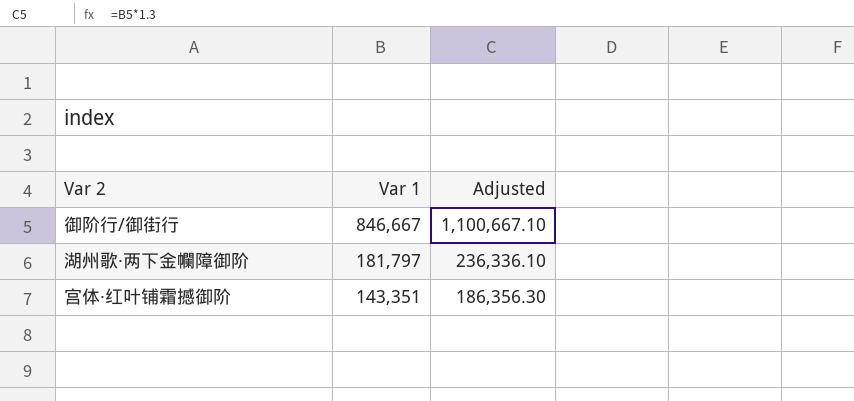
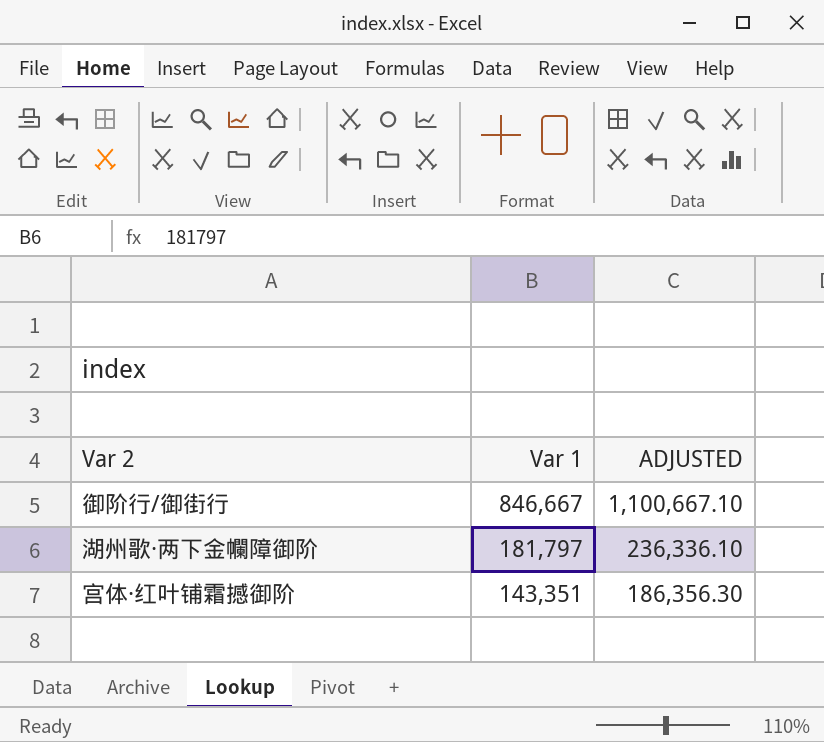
column name: Adjusted -> ADJUSTED

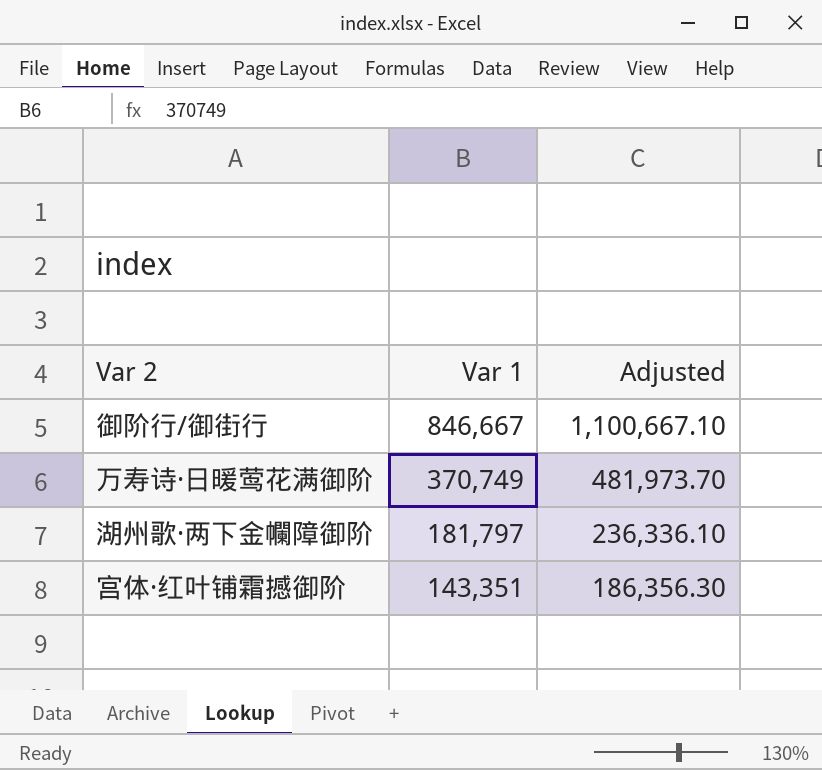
column name: ADJUSTED -> Adjusted
row 万寿诗·日暖莺花满御阶: none -> 370,749 | 481,973.70

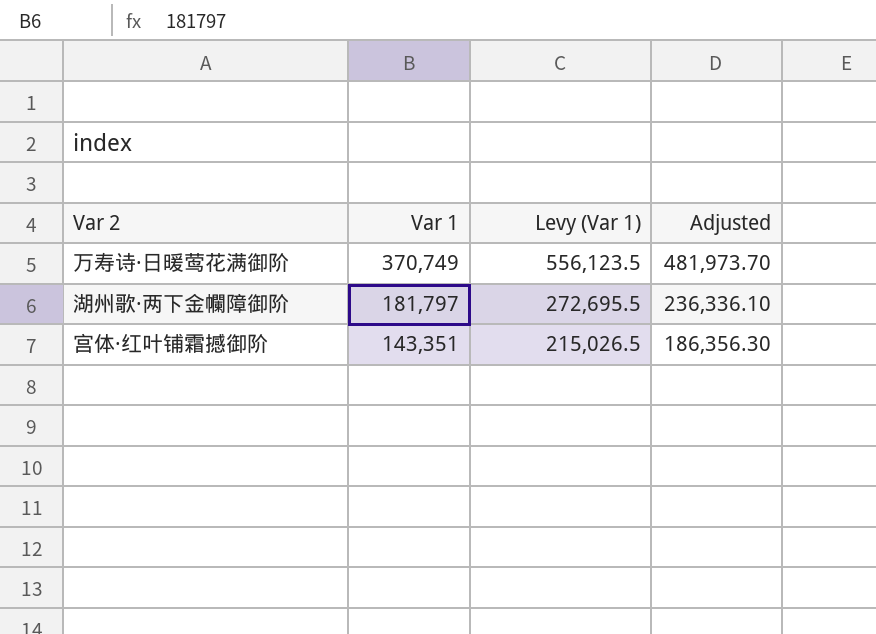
column Levy (Var 1) | formula: none -> [Var 1] * 1.5
row 御阶行/御街行: 846,667 | 1,100,667.10 -> none

